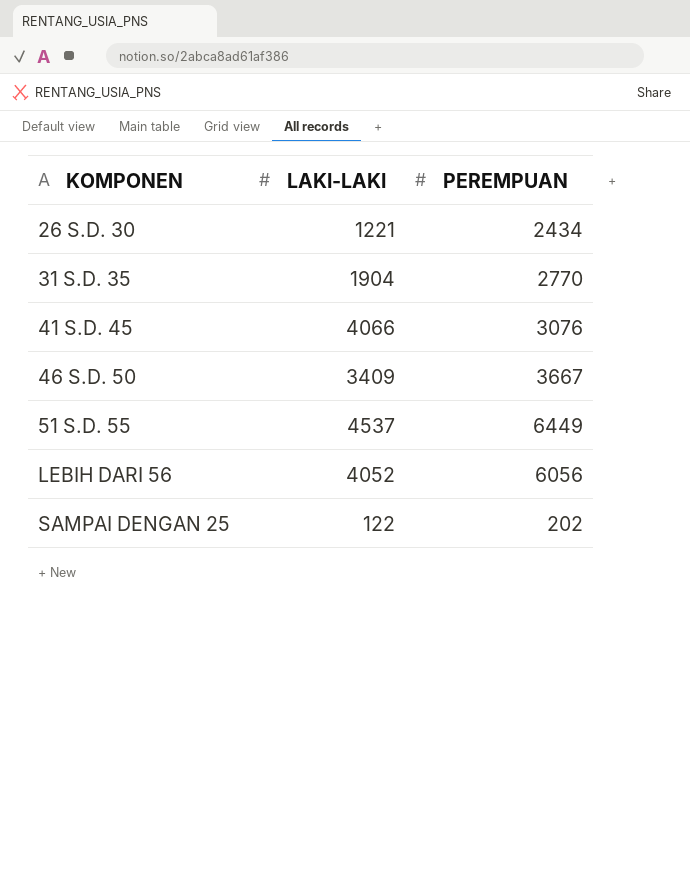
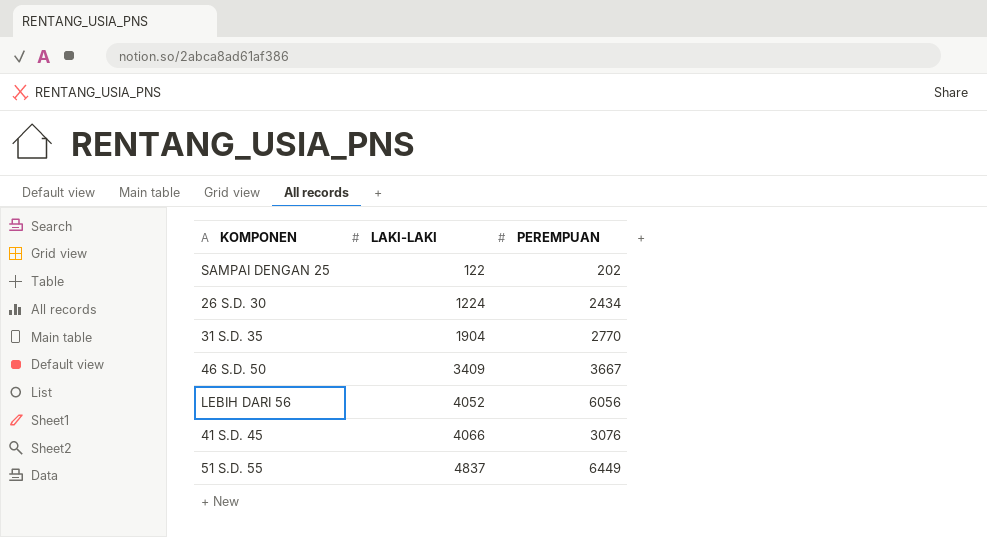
row order: KOMPONEN ascending -> LAKI-LAKI ascending
26 S.D. 30 | LAKI-LAKI: 1221 -> 1224
51 S.D. 55 | LAKI-LAKI: 4537 -> 4837

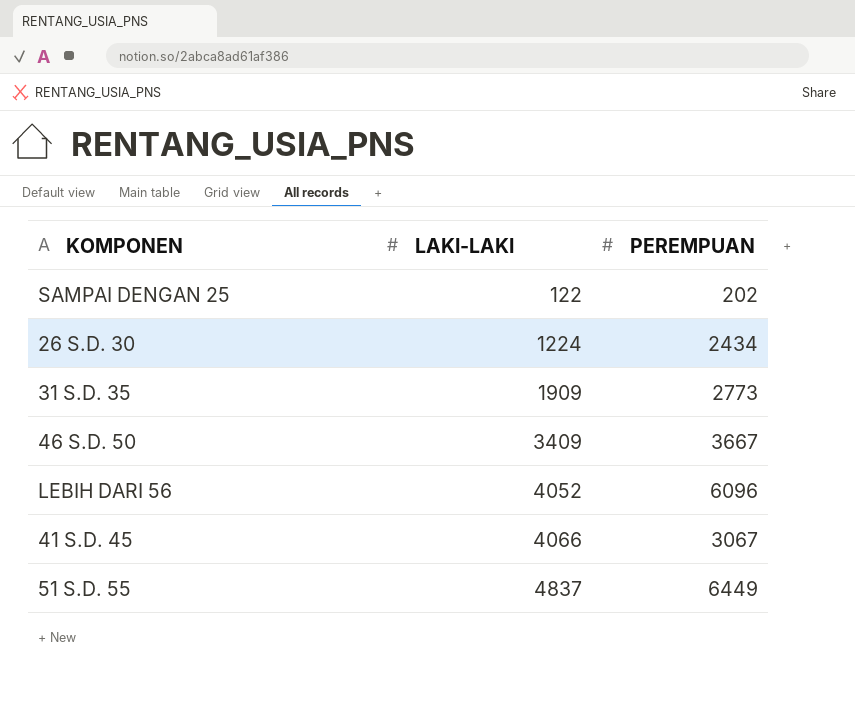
31 S.D. 35 | LAKI-LAKI: 1904 -> 1909
31 S.D. 35 | PEREMPUAN: 2770 -> 2773
LEBIH DARI 56 | PEREMPUAN: 6056 -> 6096
41 S.D. 45 | PEREMPUAN: 3076 -> 3067

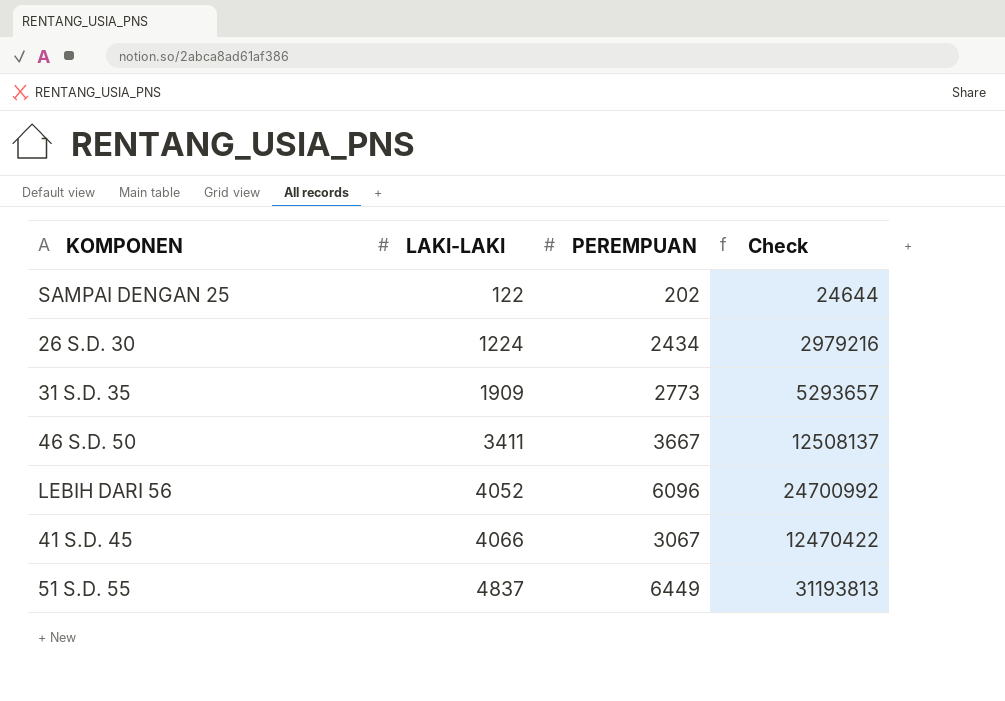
column Check | formula: none -> [LAKI-LAKI] * [PEREMPUAN]
46 S.D. 50 | LAKI-LAKI: 3409 -> 3411

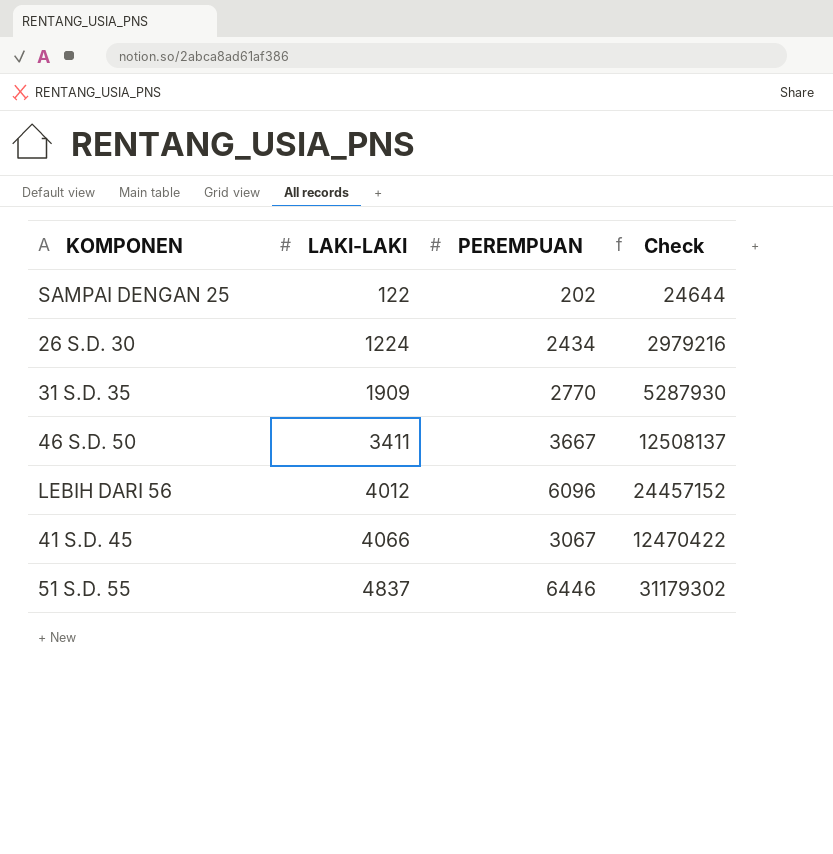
31 S.D. 35 | PEREMPUAN: 2773 -> 2770
31 S.D. 35 | Check: 5293657 -> 5287930
LEBIH DARI 56 | LAKI-LAKI: 4052 -> 4012
LEBIH DARI 56 | Check: 24700992 -> 24457152
51 S.D. 55 | PEREMPUAN: 6449 -> 6446
51 S.D. 55 | Check: 31193813 -> 31179302

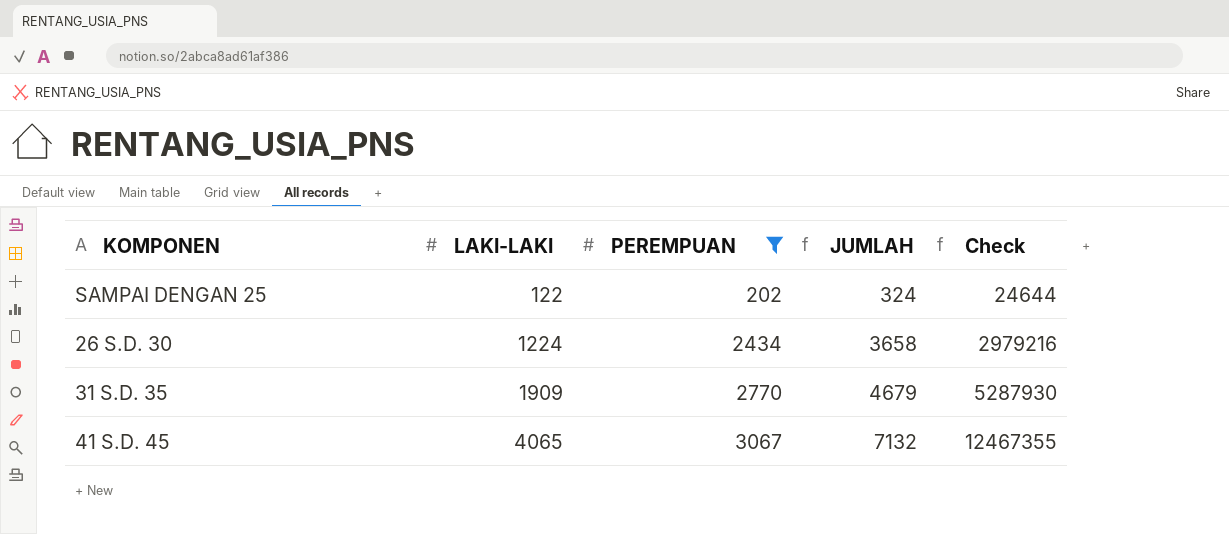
filter: none -> PEREMPUAN <= 3067
column JUMLAH | formula: none -> [LAKI-LAKI] + [PEREMPUAN]
41 S.D. 45 | LAKI-LAKI: 4066 -> 4065
41 S.D. 45 | Check: 12470422 -> 12467355

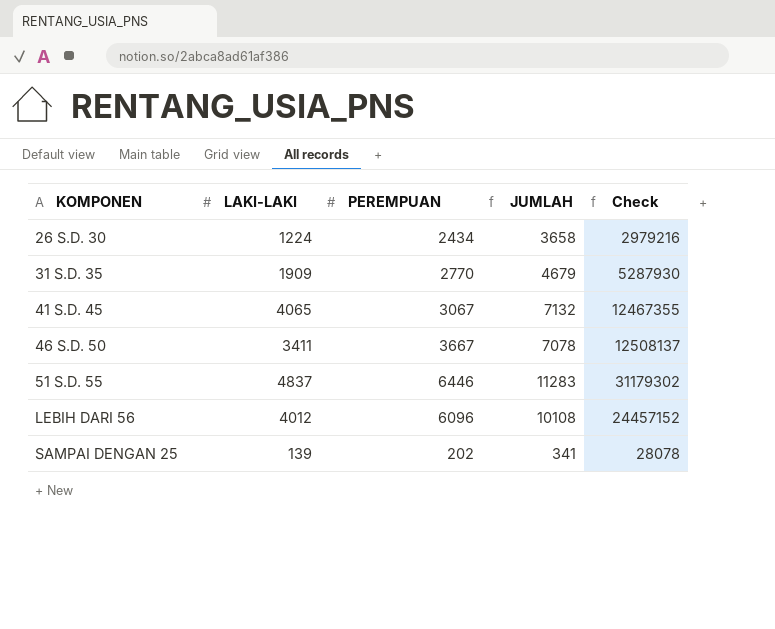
filter: PEREMPUAN <= 3067 -> none
row order: LAKI-LAKI ascending -> KOMPONEN ascending
SAMPAI DENGAN 25 | LAKI-LAKI: 122 -> 139
SAMPAI DENGAN 25 | JUMLAH: 324 -> 341
SAMPAI DENGAN 25 | Check: 24644 -> 28078

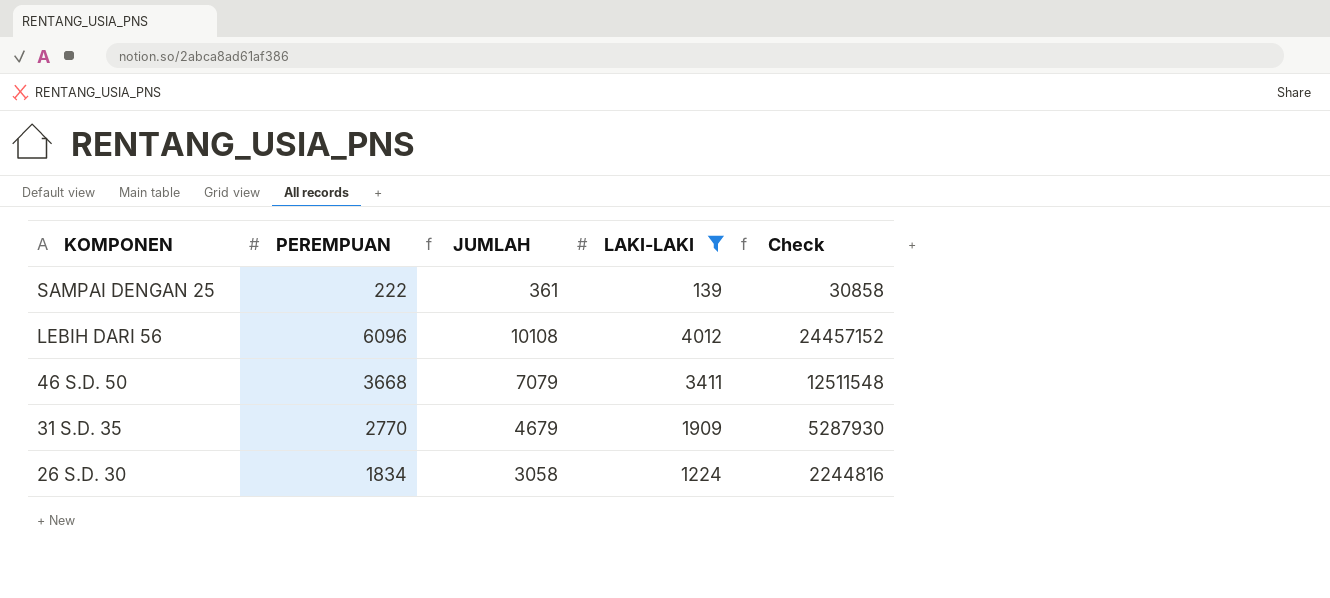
filter: none -> LAKI-LAKI <= 4012
row order: KOMPONEN ascending -> KOMPONEN descending
column LAKI-LAKI | position: 2 -> 4
SAMPAI DENGAN 25 | PEREMPUAN: 202 -> 222
SAMPAI DENGAN 25 | JUMLAH: 341 -> 361
SAMPAI DENGAN 25 | Check: 28078 -> 30858
46 S.D. 50 | PEREMPUAN: 3667 -> 3668
46 S.D. 50 | JUMLAH: 7078 -> 7079
46 S.D. 50 | Check: 12508137 -> 12511548
26 S.D. 30 | PEREMPUAN: 2434 -> 1834
26 S.D. 30 | JUMLAH: 3658 -> 3058
26 S.D. 30 | Check: 2979216 -> 2244816

